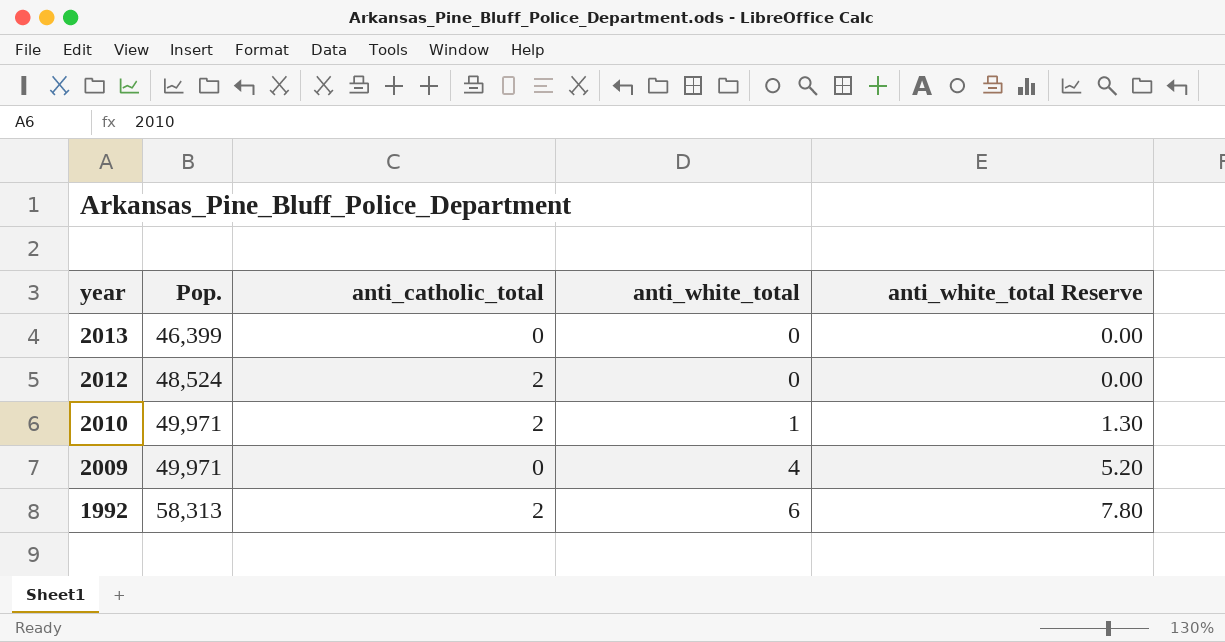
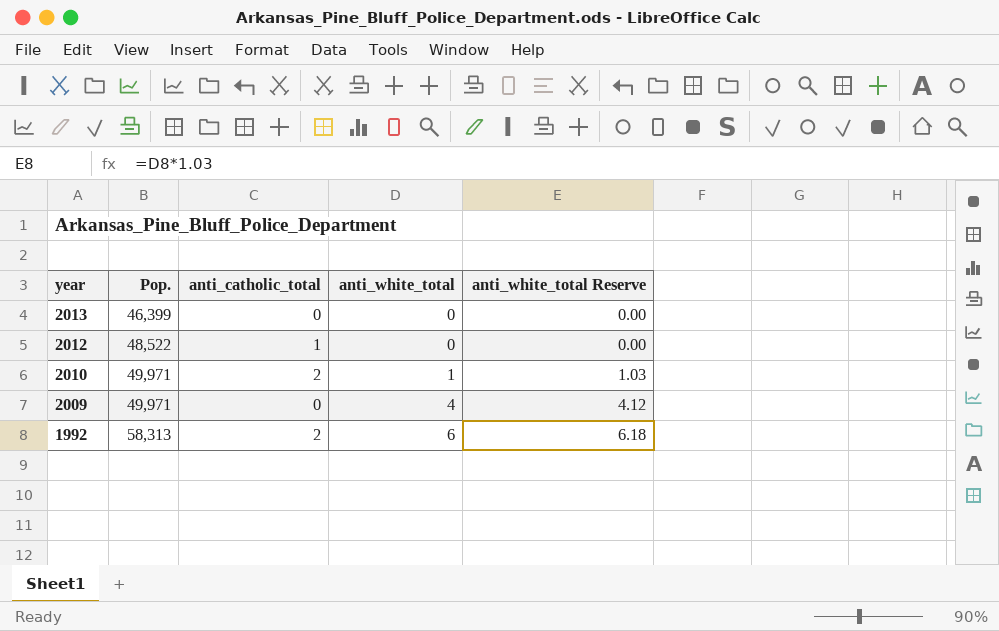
column anti_white_total Reserve | formula: [anti_white_total] * 1.3 -> [anti_white_total] * 1.03
2012 | Pop.: 48,524 -> 48,522
2012 | anti_catholic_total: 2 -> 1

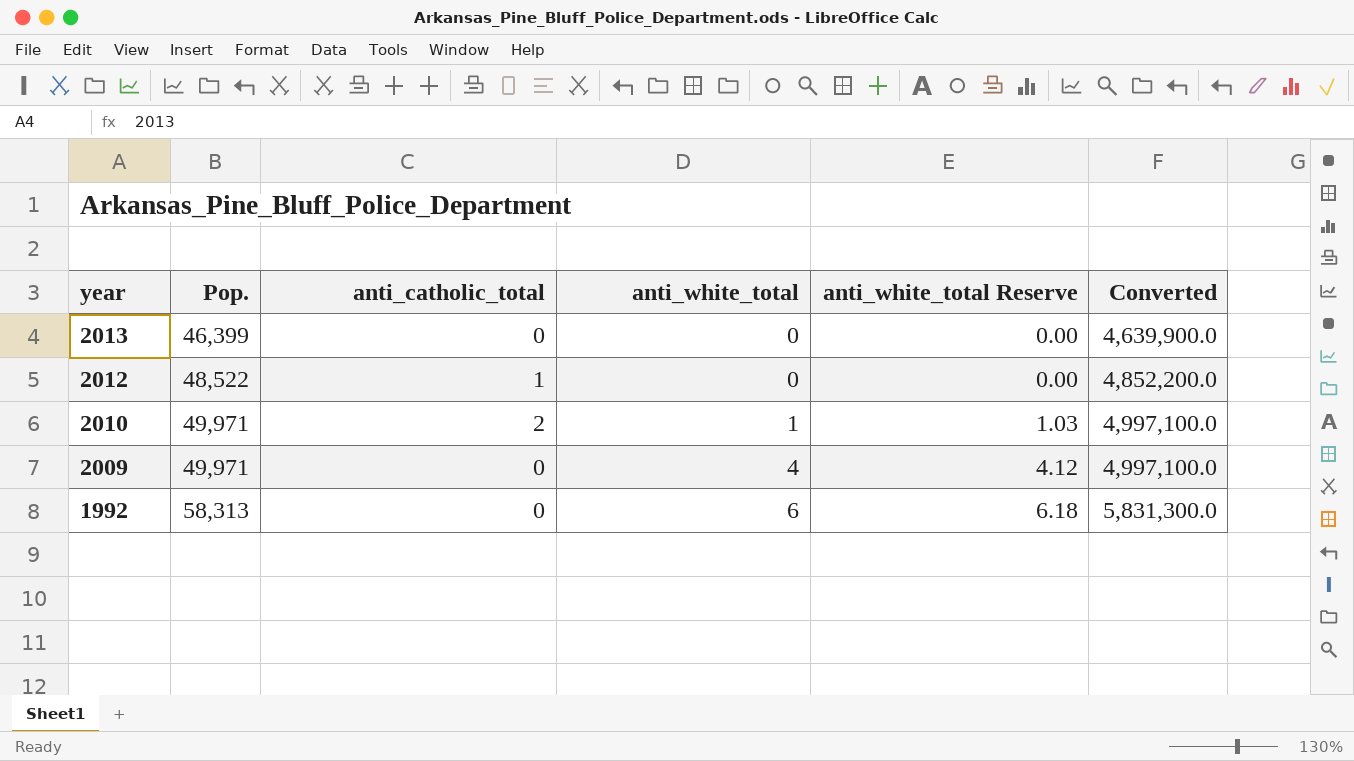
column Converted | formula: none -> [Pop.] * 100
1992 | anti_catholic_total: 2 -> 0

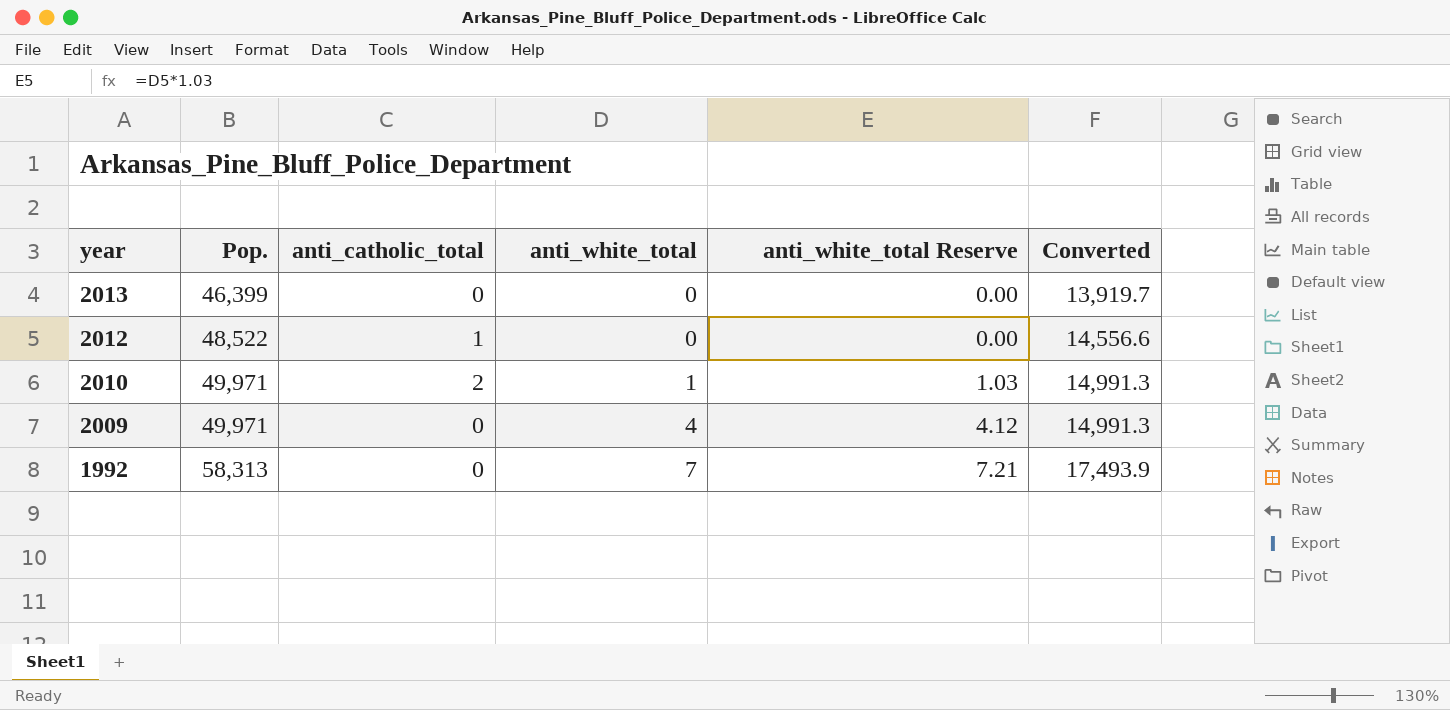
column Converted | formula: [Pop.] * 100 -> [Pop.] * 0.3
1992 | anti_white_total: 6 -> 7
1992 | anti_white_total Reserve: 6.18 -> 7.21

